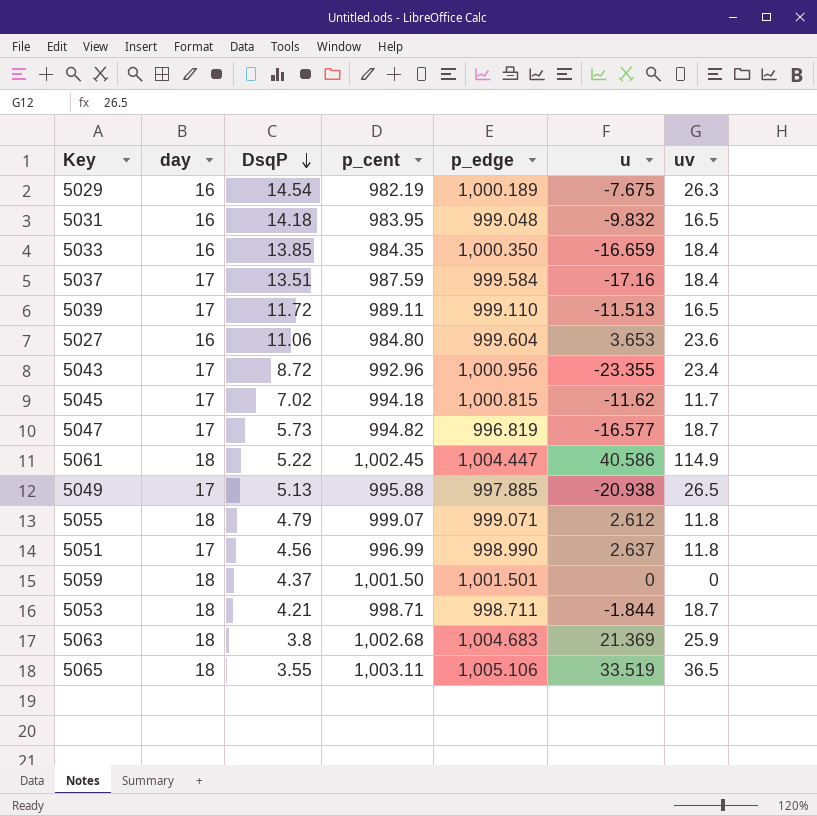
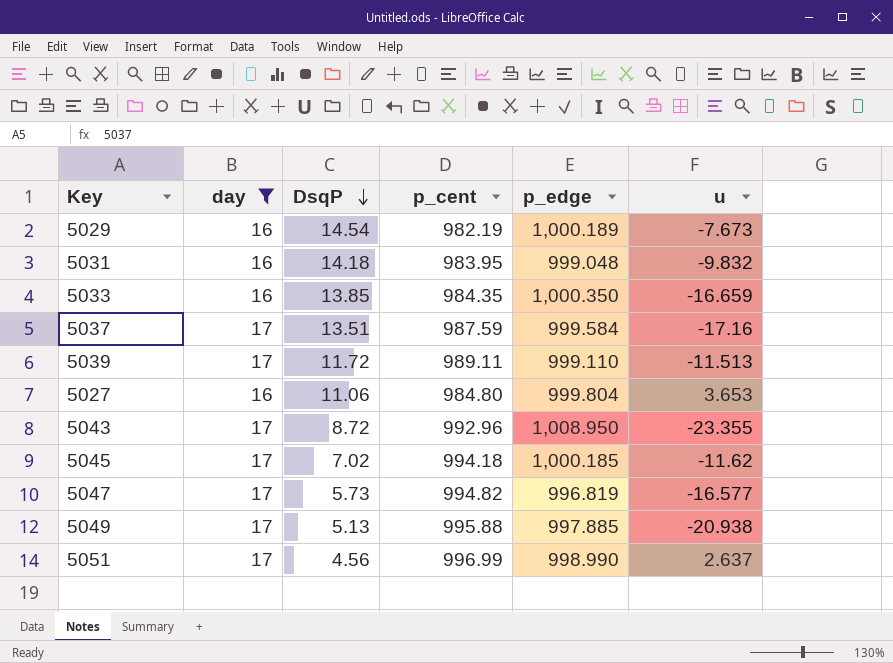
filter: none -> day != 18
column uv | position: 7 -> none
5029 | u: -7.675 -> -7.673
5027 | p_edge: 999.604 -> 999.804
5043 | p_edge: 1,000.956 -> 1,008.950
5045 | p_edge: 1,000.815 -> 1,000.185

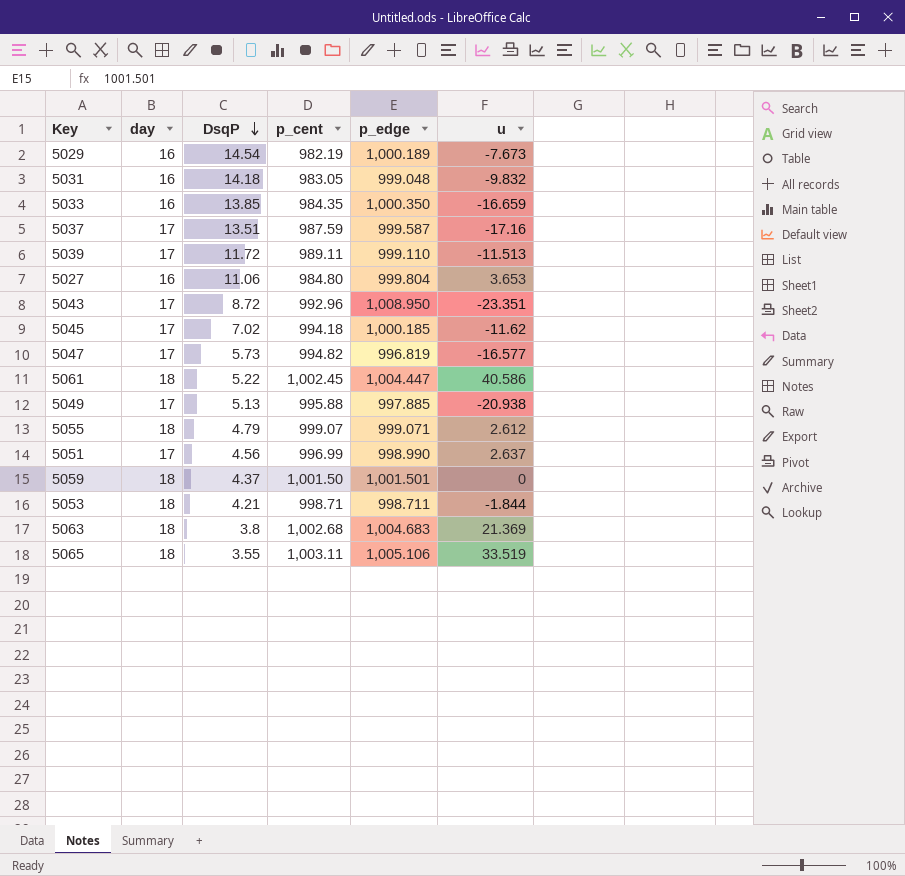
filter: day != 18 -> none
5031 | p_cent: 983.95 -> 983.05
5037 | p_edge: 999.584 -> 999.587
5043 | u: -23.355 -> -23.351

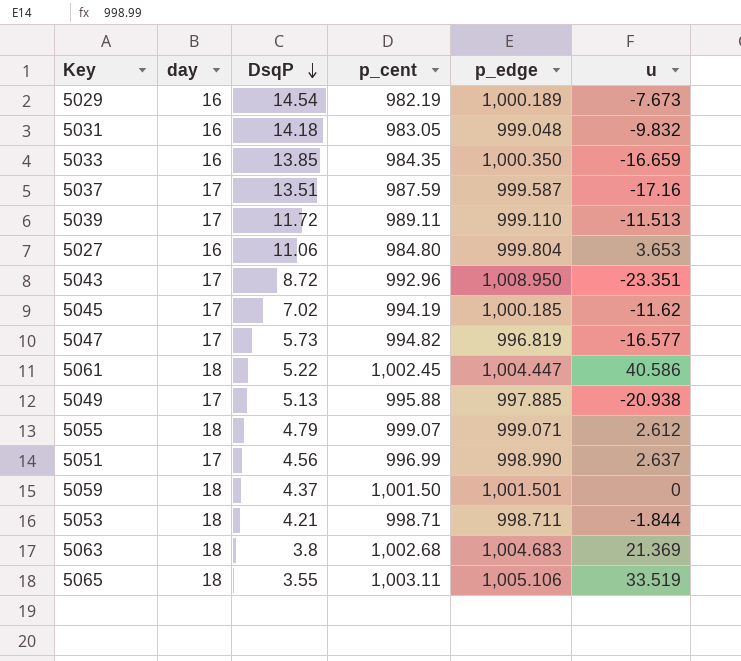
5045 | p_cent: 994.18 -> 994.19

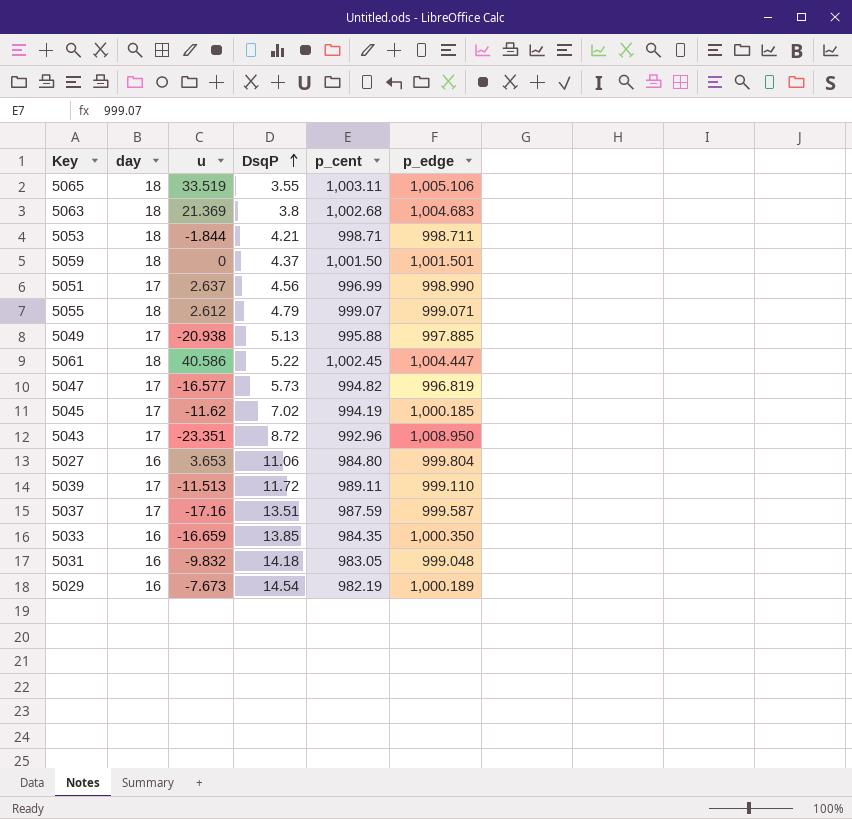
row order: DsqP descending -> DsqP ascending
column u | position: 6 -> 3

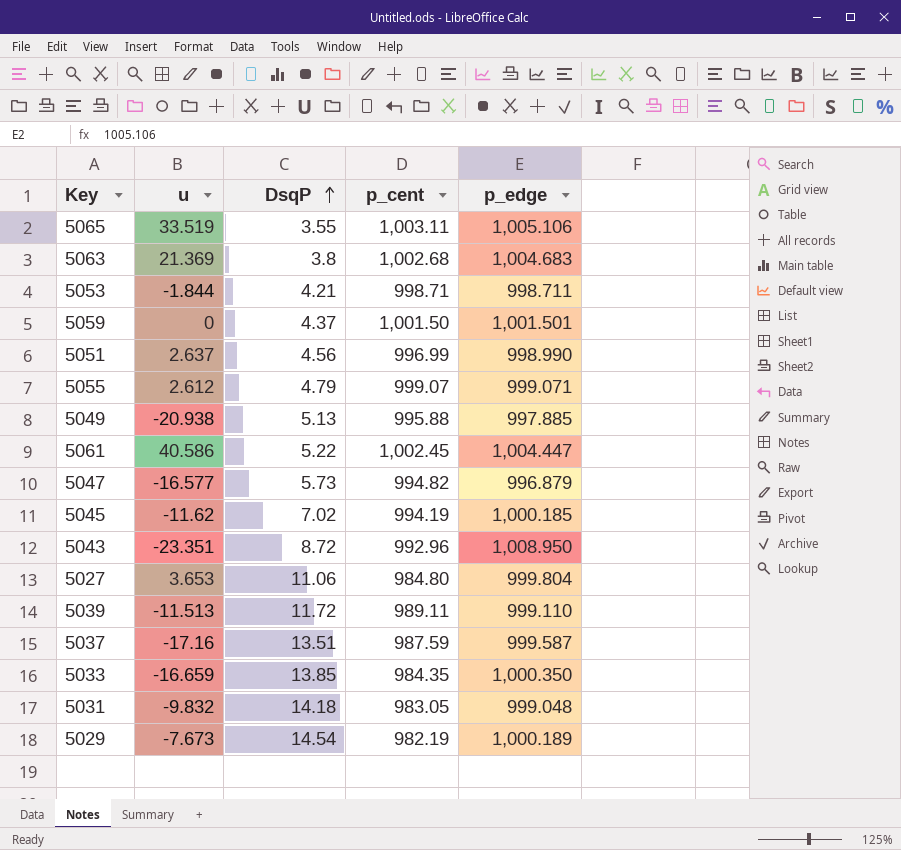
column day | position: 2 -> none
5047 | p_edge: 996.819 -> 996.879

